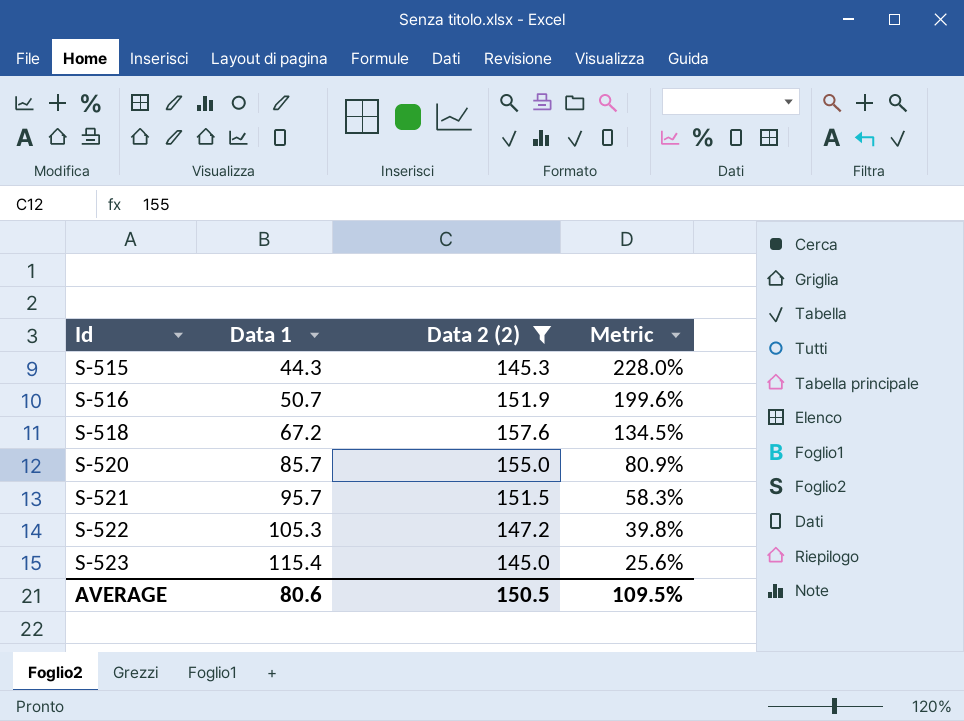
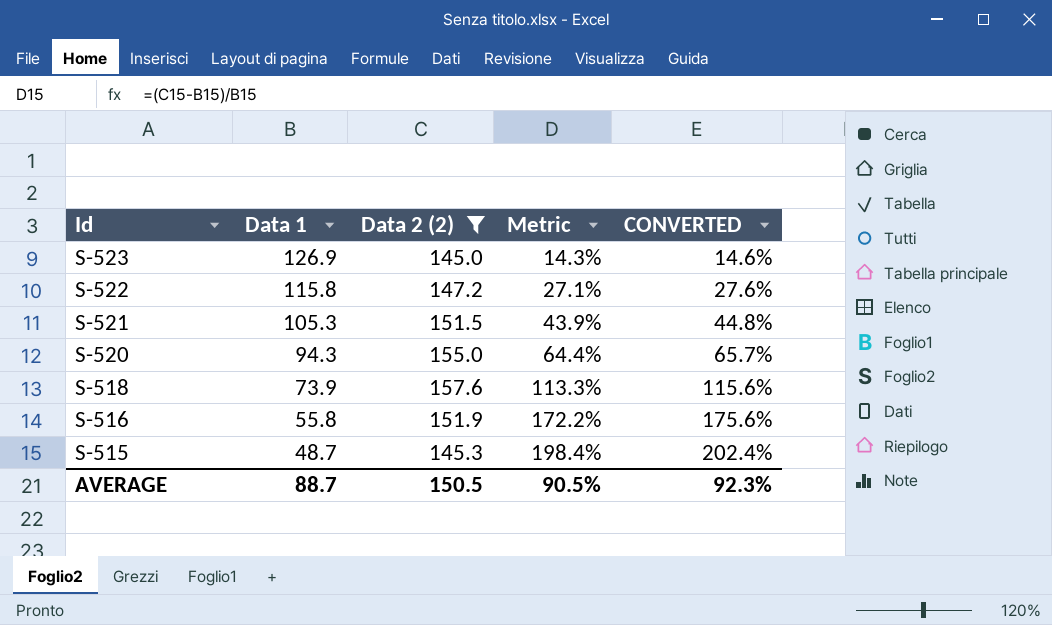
row order: Id ascending -> Id descending
column CONVERTED | formula: none -> [Metric] * 1.02
S-523 | Data 1: 115.4 -> 126.9
S-523 | Metric: 25.6% -> 14.3%
S-522 | Data 1: 105.3 -> 115.8
S-522 | Metric: 39.8% -> 27.1%
S-521 | Data 1: 95.7 -> 105.3
S-521 | Metric: 58.3% -> 43.9%
S-520 | Data 1: 85.7 -> 94.3
S-520 | Metric: 80.9% -> 64.4%
S-518 | Data 1: 67.2 -> 73.9
S-518 | Metric: 134.5% -> 113.3%
S-516 | Data 1: 50.7 -> 55.8
S-516 | Metric: 199.6% -> 172.2%
S-515 | Data 1: 44.3 -> 48.7
S-515 | Metric: 228.0% -> 198.4%
AVERAGE | Data 1: 80.6 -> 88.7
AVERAGE | Metric: 109.5% -> 90.5%

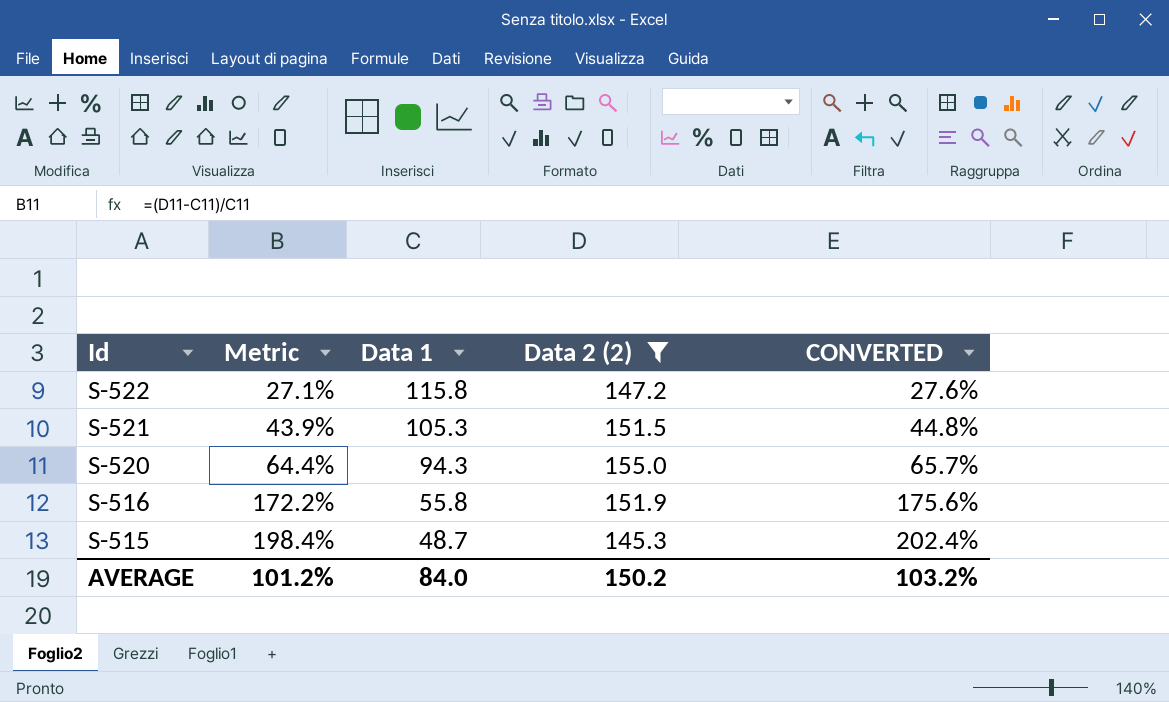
column Metric | position: 4 -> 2
row S-523: 126.9 | 145.0 | 14.3% | 14.6% -> none
row S-518: 73.9 | 157.6 | 113.3% | 115.6% -> none
AVERAGE | Metric: 90.5% -> 101.2%
AVERAGE | Data 1: 88.7 -> 84.0
AVERAGE | Data 2 (2): 150.5 -> 150.2
AVERAGE | CONVERTED: 92.3% -> 103.2%

